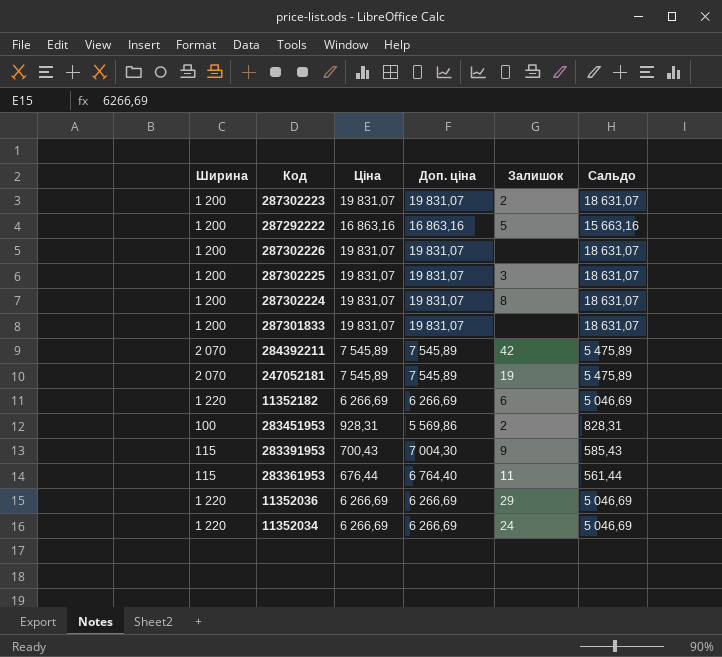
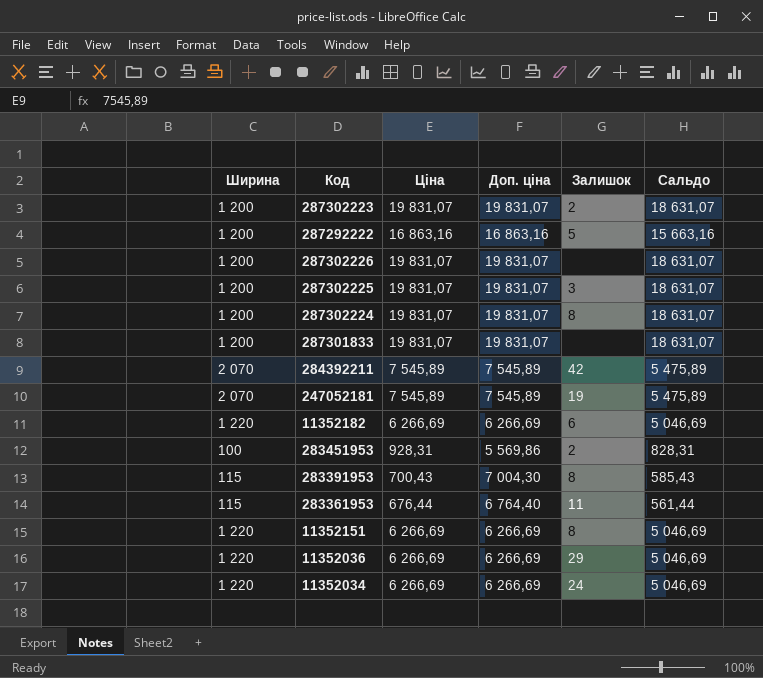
283391953 | Залишок: 9 -> 8
row 11352151: none -> 1 220 | 6 266,69 | 6 266,69 | 8 | 5 046,69

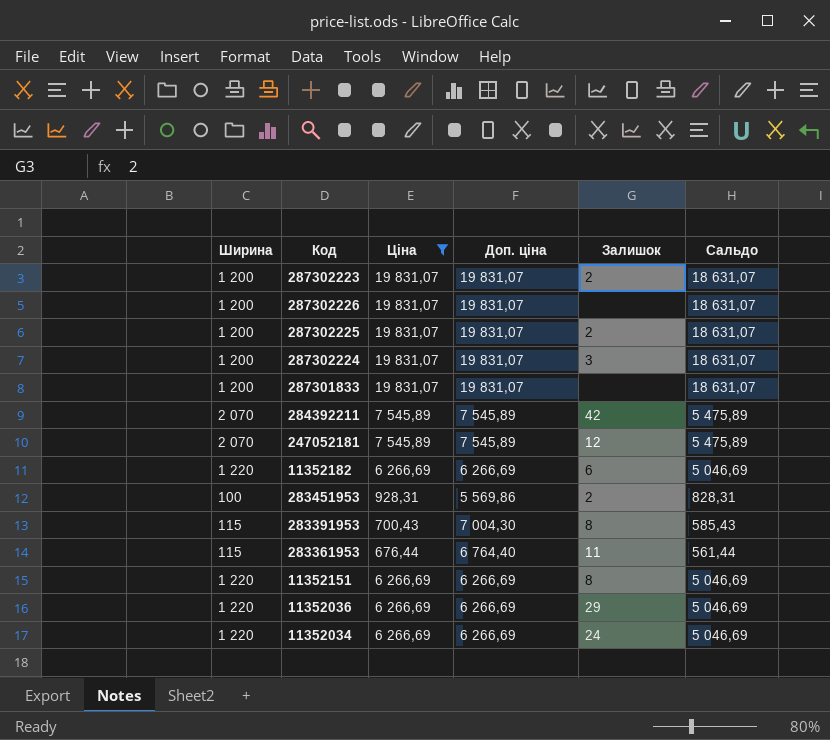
filter: none -> Ціна != 16 863,16
287302225 | Залишок: 3 -> 2
287302224 | Залишок: 8 -> 3
247052181 | Залишок: 19 -> 12

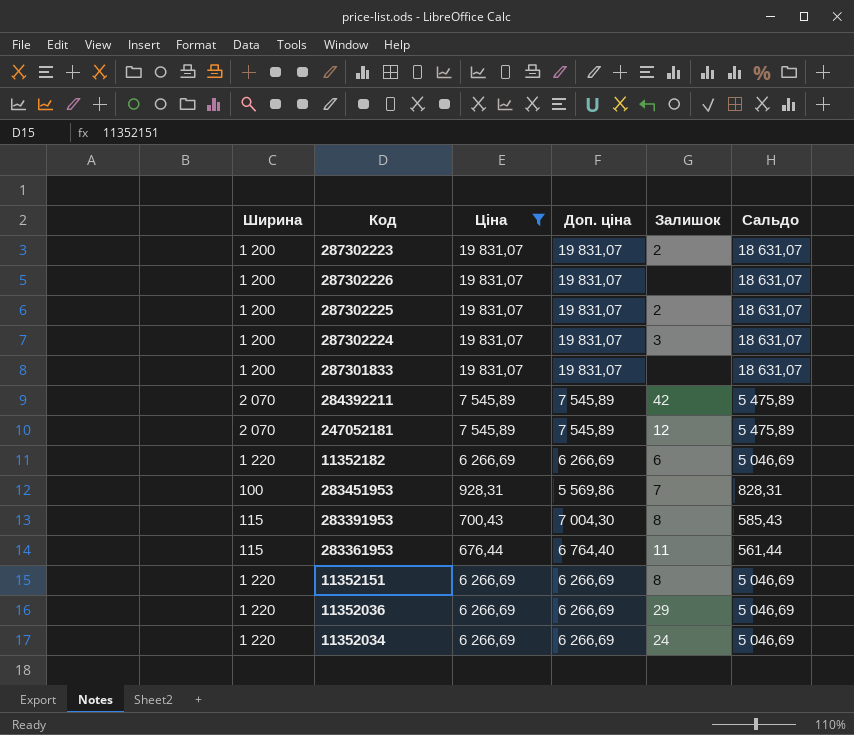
283451953 | Залишок: 2 -> 7

